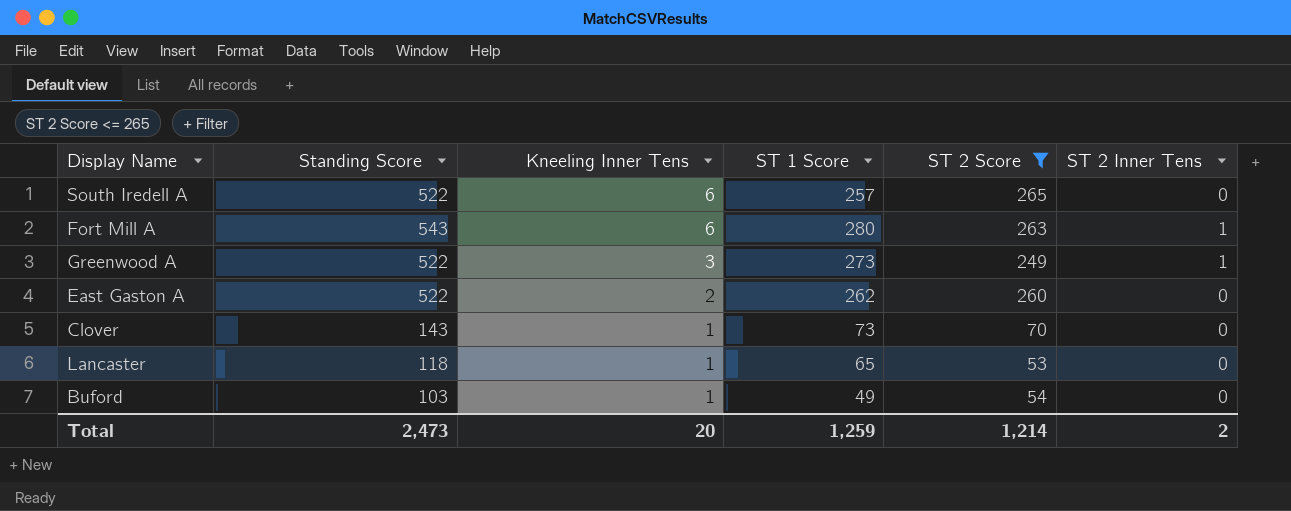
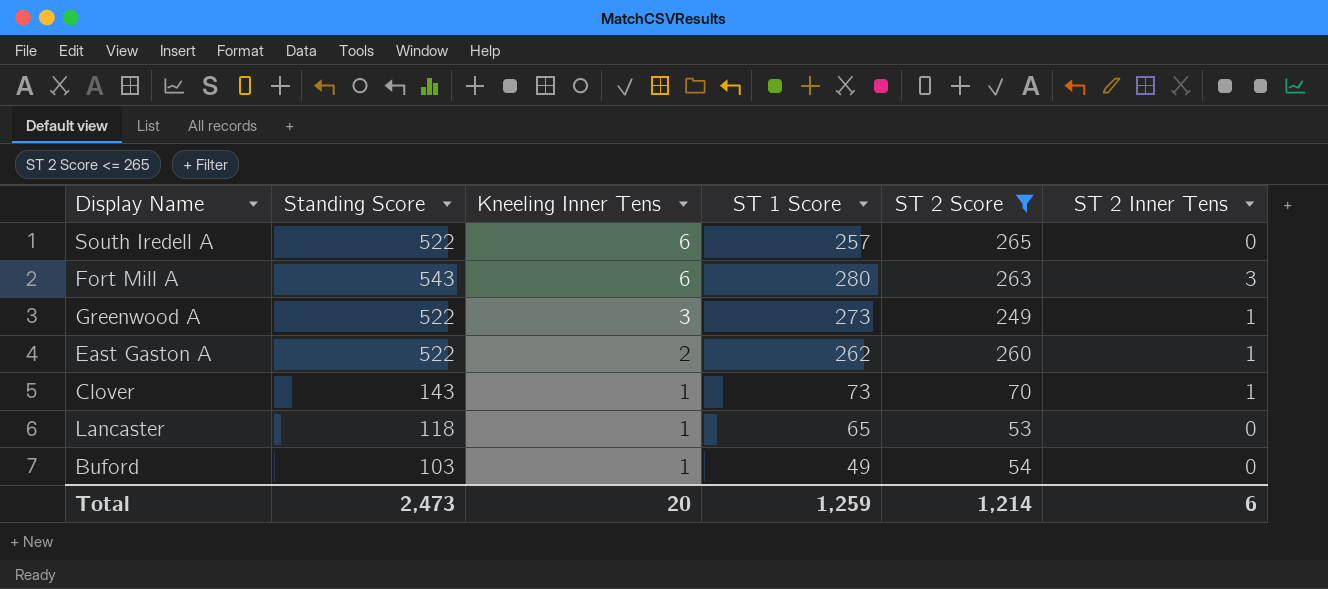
Fort Mill A | ST 2 Inner Tens: 1 -> 3
East Gaston A | ST 2 Inner Tens: 0 -> 1
Clover | ST 2 Inner Tens: 0 -> 1
Total | ST 2 Inner Tens: 2 -> 6

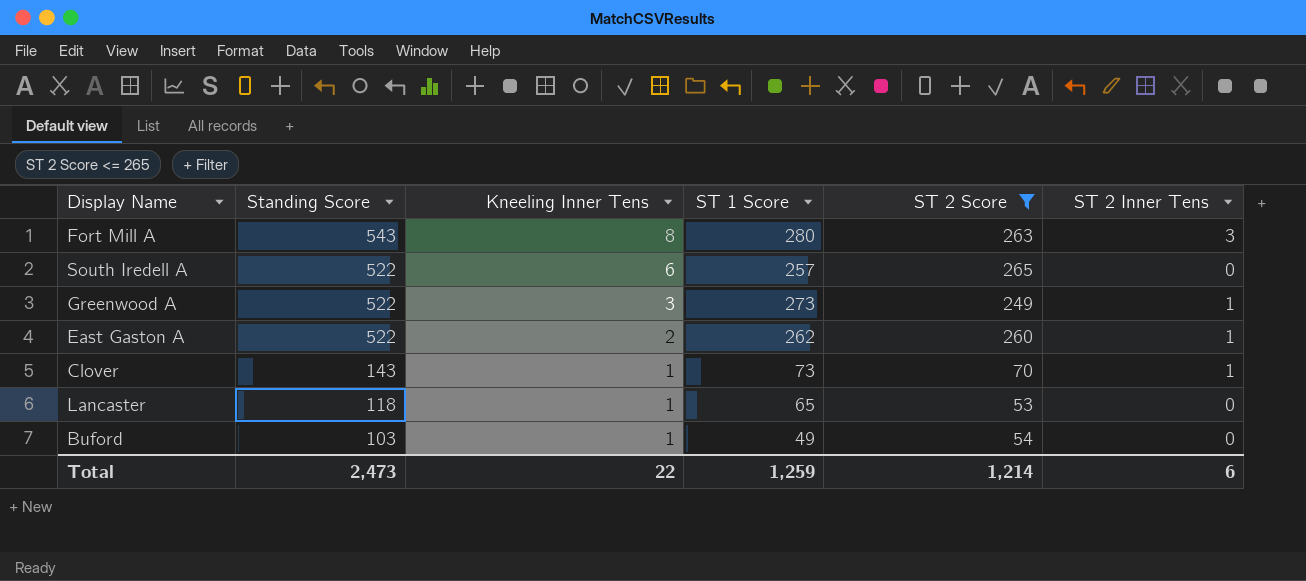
row order: Kneeling Inner Tens descending -> Standing Score descending
Fort Mill A | Kneeling Inner Tens: 6 -> 8
Total | Kneeling Inner Tens: 20 -> 22

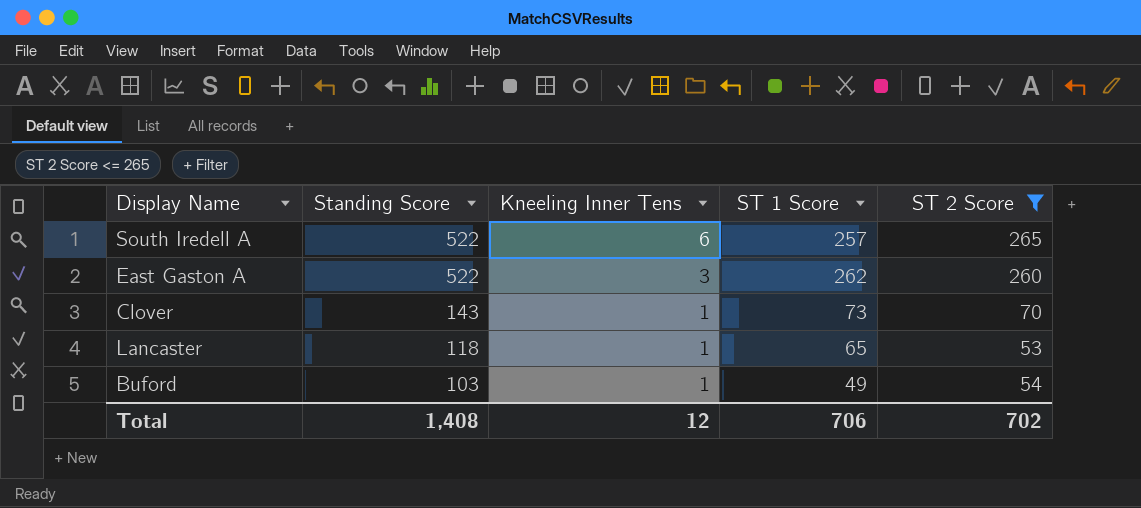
column ST 2 Inner Tens | position: 6 -> none
row Fort Mill A: 543 | 8 | 280 | 263 | 3 -> none
row Greenwood A: 522 | 3 | 273 | 249 | 1 -> none
East Gaston A | Kneeling Inner Tens: 2 -> 3
Total | Standing Score: 2,473 -> 1,408
Total | Kneeling Inner Tens: 22 -> 12
Total | ST 1 Score: 1,259 -> 706
Total | ST 2 Score: 1,214 -> 702

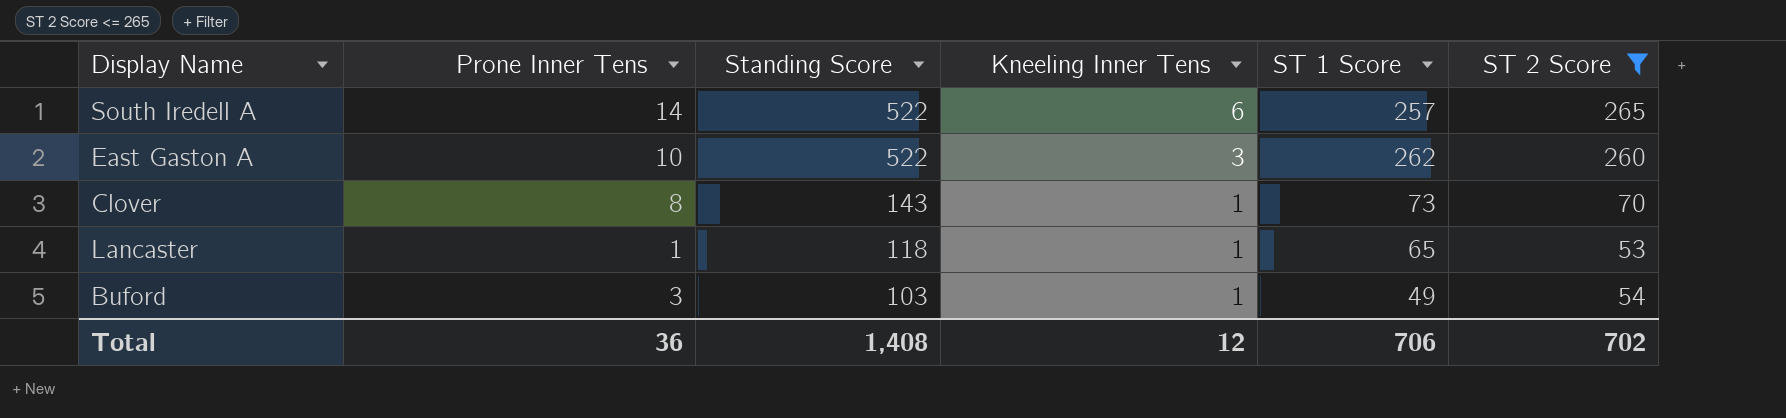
column Prone Inner Tens | position: none -> 2

